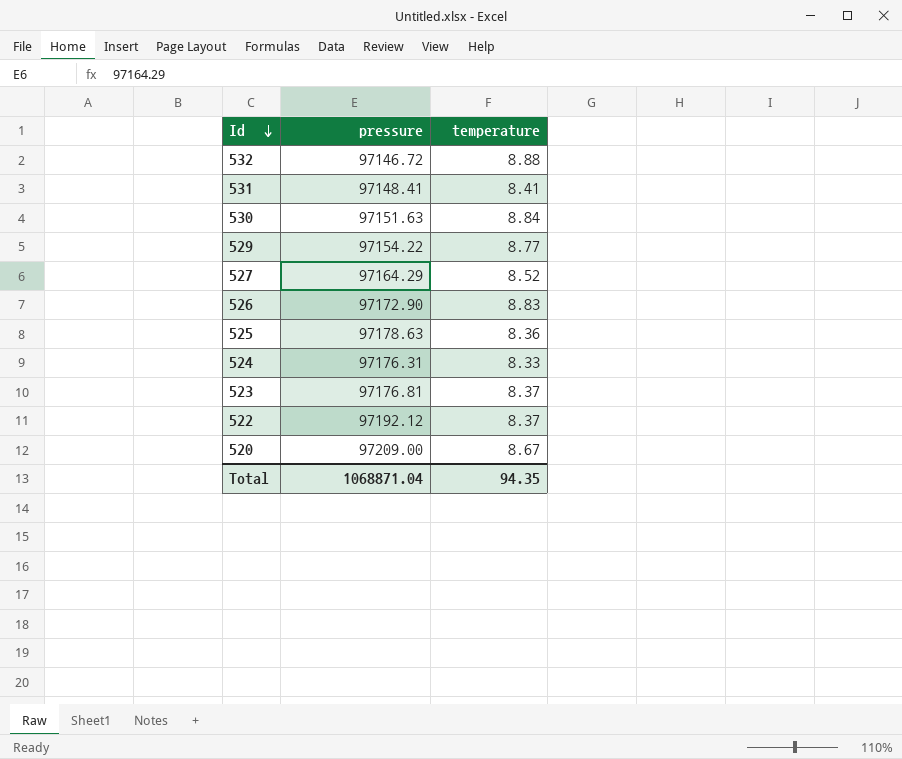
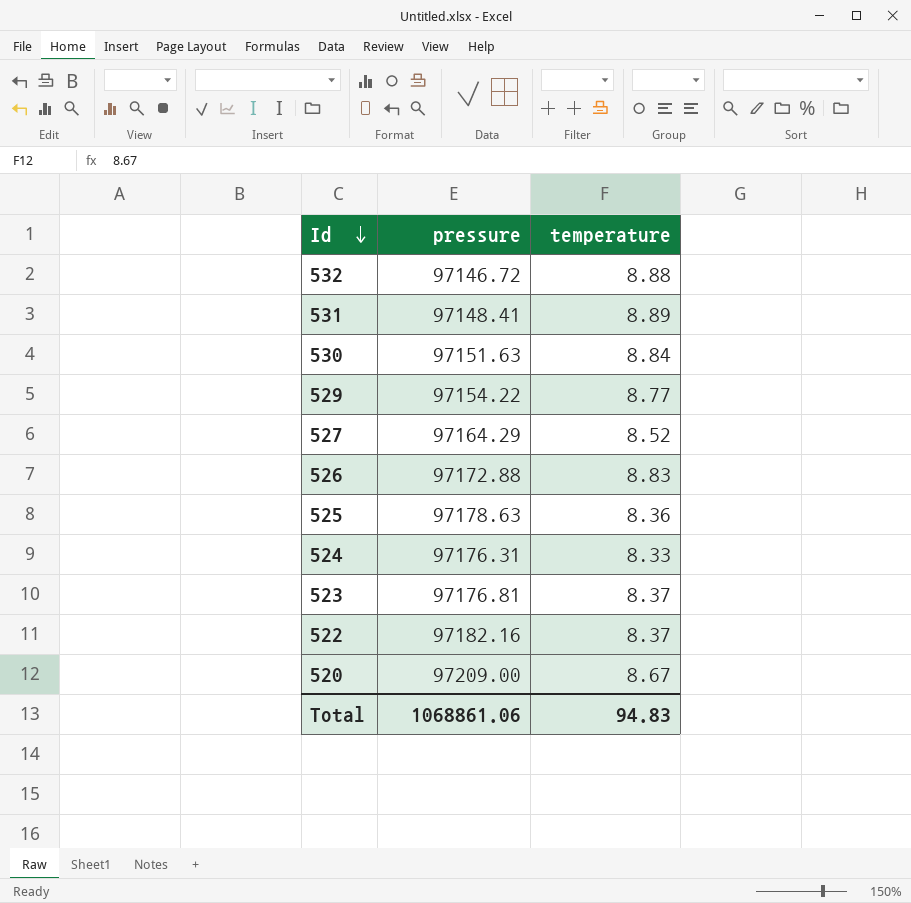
531 | temperature: 8.41 -> 8.89
526 | pressure: 97172.90 -> 97172.88
522 | pressure: 97192.12 -> 97182.16
Total | pressure: 1068871.04 -> 1068861.06
Total | temperature: 94.35 -> 94.83

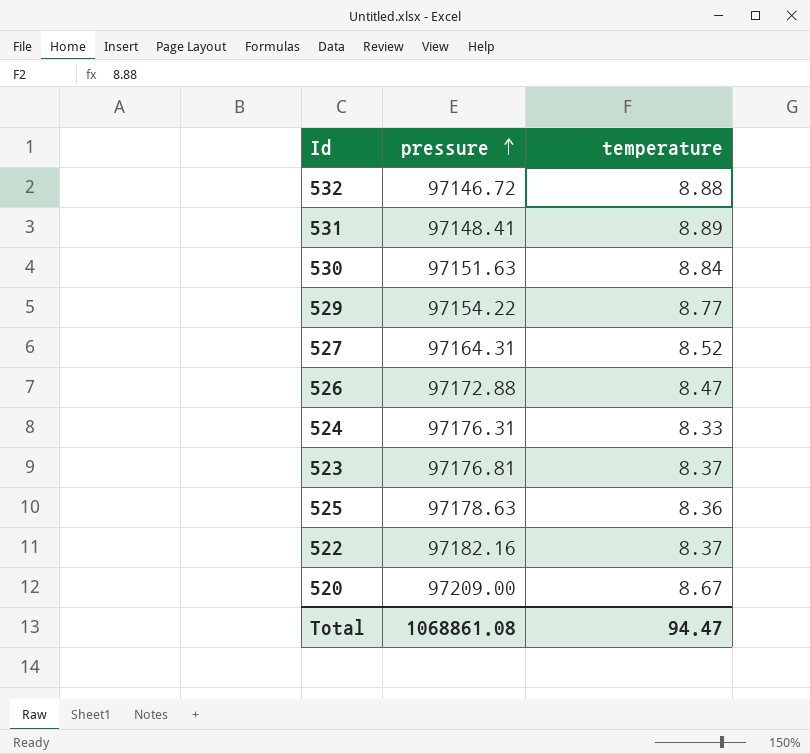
row order: Id descending -> pressure ascending
527 | pressure: 97164.29 -> 97164.31
526 | temperature: 8.83 -> 8.47
Total | pressure: 1068861.06 -> 1068861.08
Total | temperature: 94.83 -> 94.47

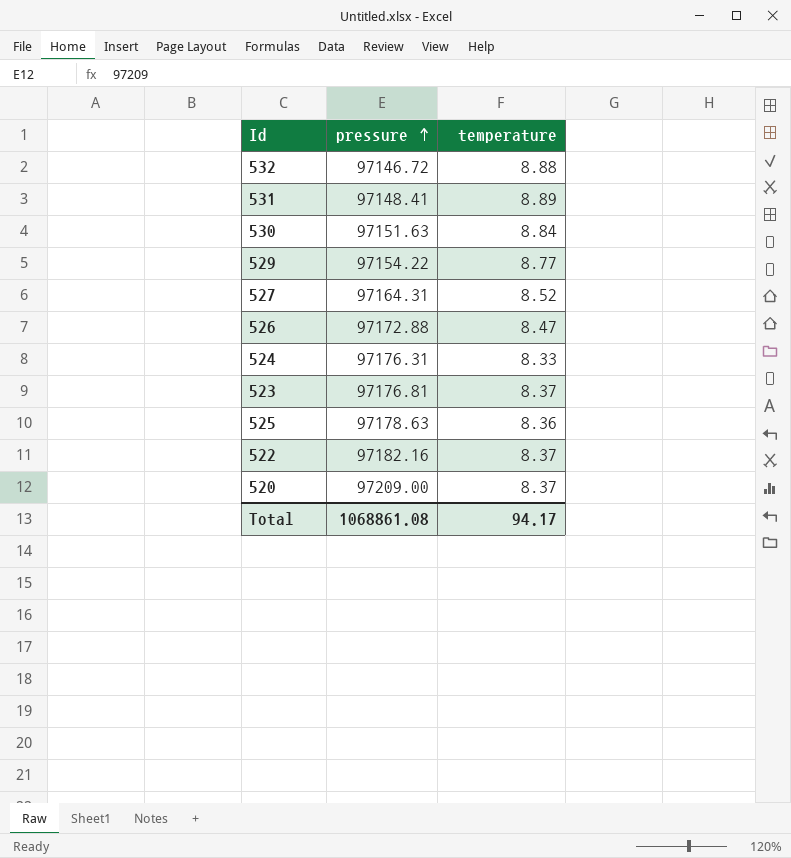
520 | temperature: 8.67 -> 8.37
Total | temperature: 94.47 -> 94.17

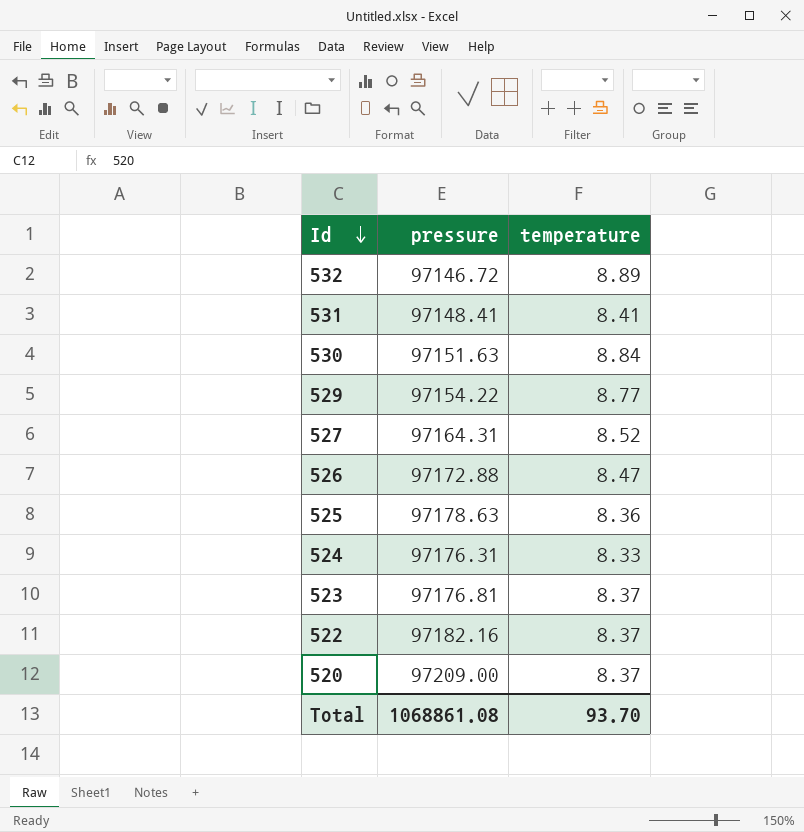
row order: pressure ascending -> Id descending
532 | temperature: 8.88 -> 8.89
531 | temperature: 8.89 -> 8.41
Total | temperature: 94.17 -> 93.70

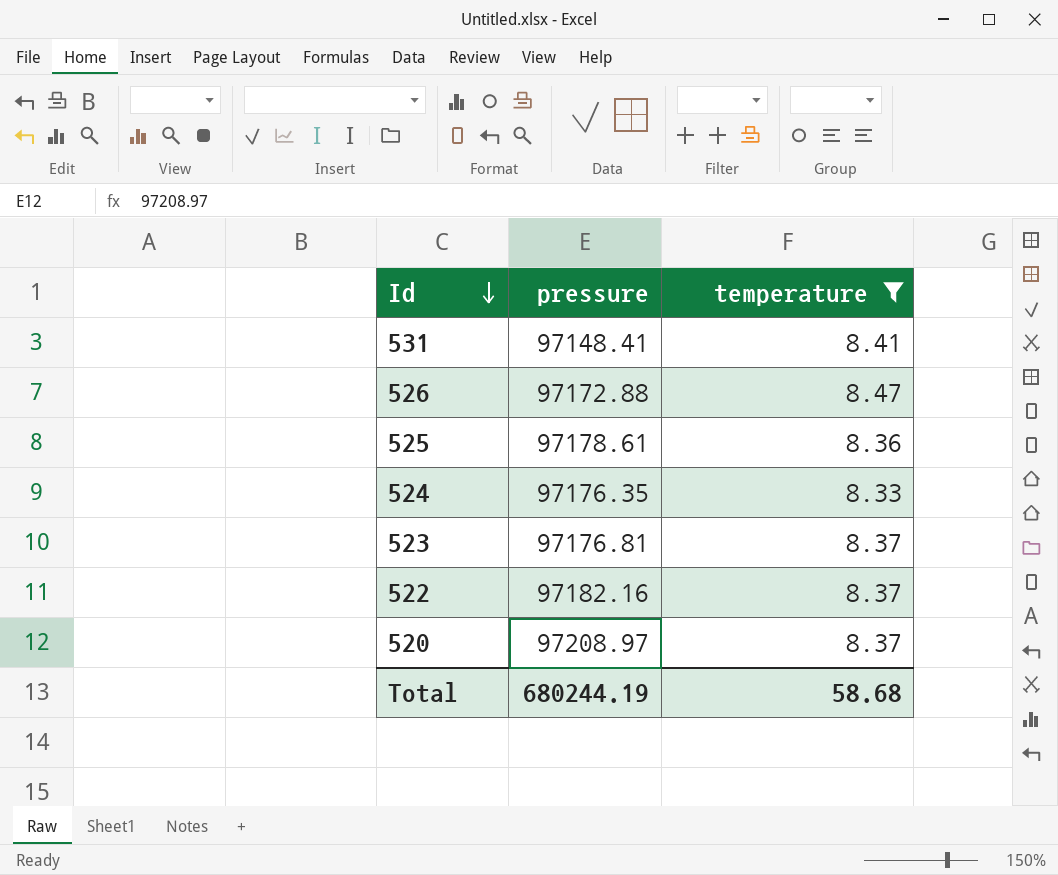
filter: none -> temperature <= 8.47
525 | pressure: 97178.63 -> 97178.61
524 | pressure: 97176.31 -> 97176.35
520 | pressure: 97209.00 -> 97208.97
Total | pressure: 1068861.08 -> 680244.19
Total | temperature: 93.70 -> 58.68

